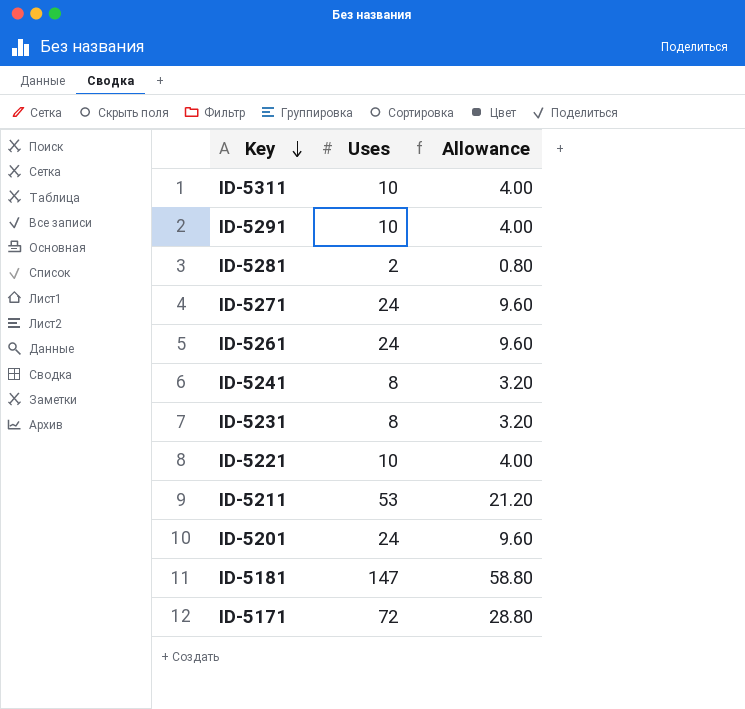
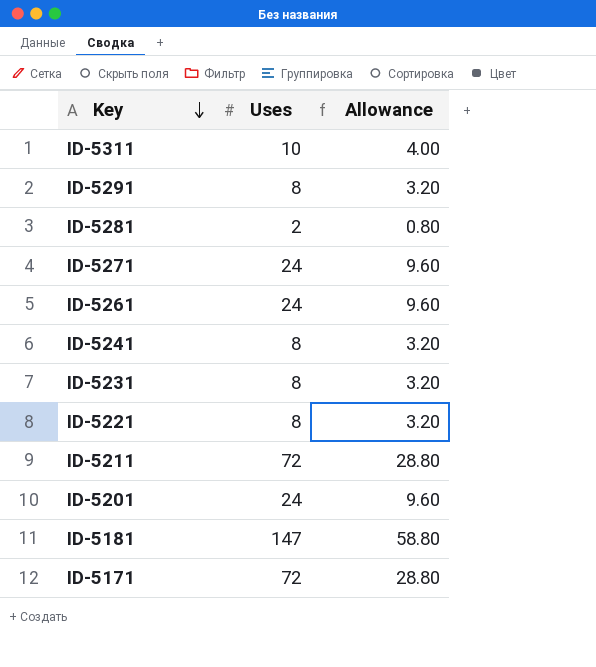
ID-5291 | Uses: 10 -> 8
ID-5291 | Allowance: 4.00 -> 3.20
ID-5221 | Uses: 10 -> 8
ID-5221 | Allowance: 4.00 -> 3.20
ID-5211 | Uses: 53 -> 72
ID-5211 | Allowance: 21.20 -> 28.80

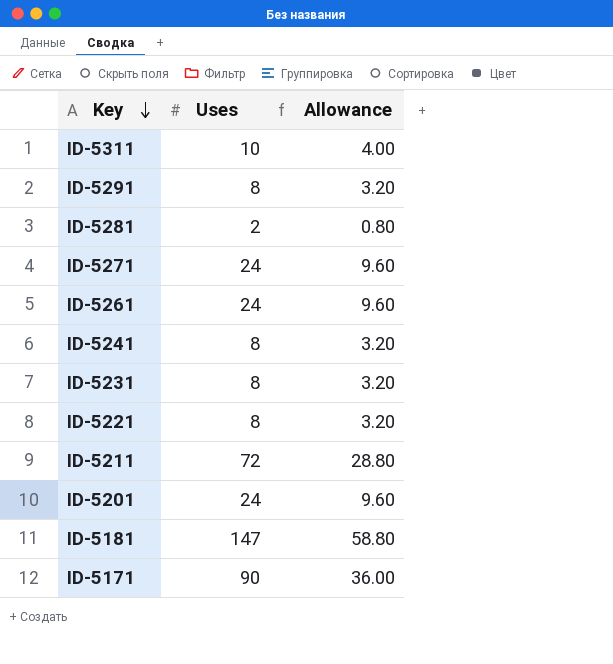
ID-5171 | Uses: 72 -> 90
ID-5171 | Allowance: 28.80 -> 36.00

